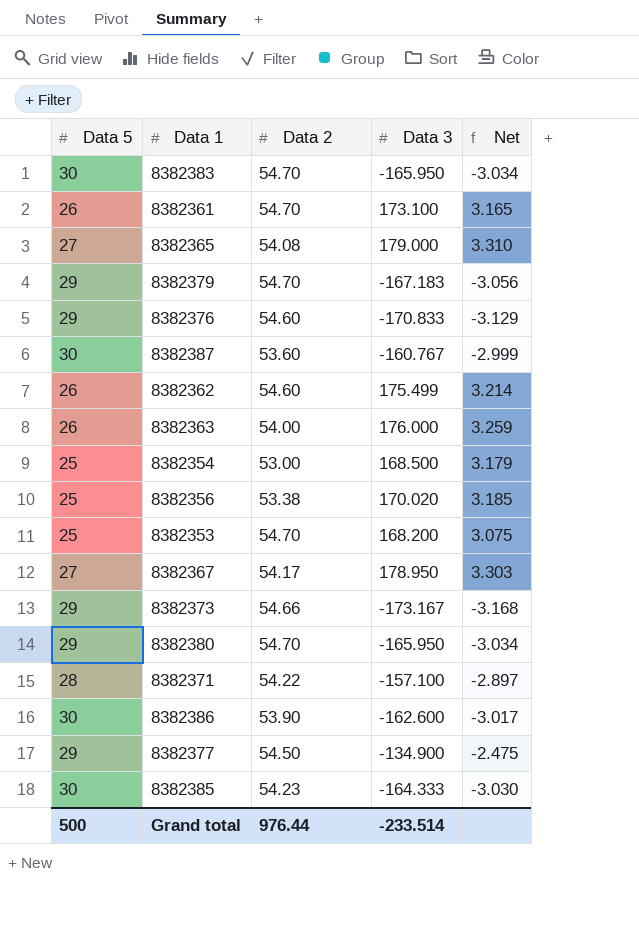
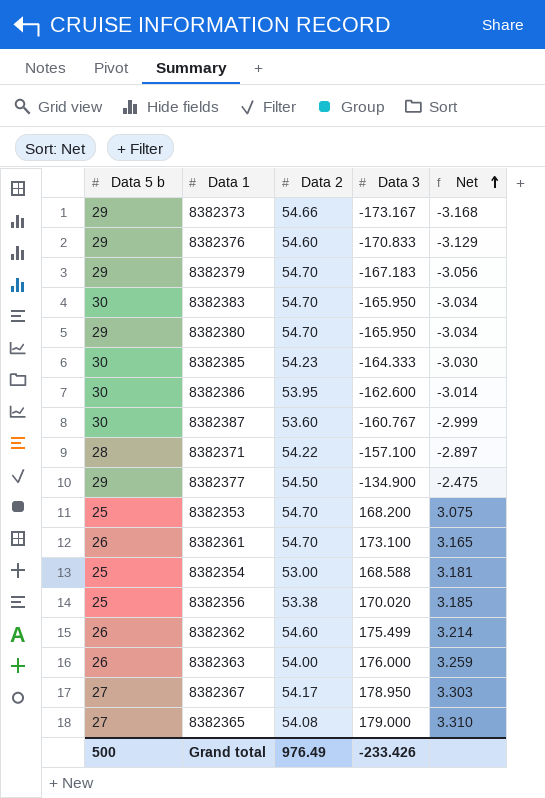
row order: none -> Net ascending
column name: Data 5 -> Data 5 b
8382386 | Data 2: 53.90 -> 53.95
8382386 | Net: -3.017 -> -3.014
8382354 | Data 3: 168.500 -> 168.588
8382354 | Net: 3.179 -> 3.181
Grand total | Data 2: 976.44 -> 976.49
Grand total | Data 3: -233.514 -> -233.426

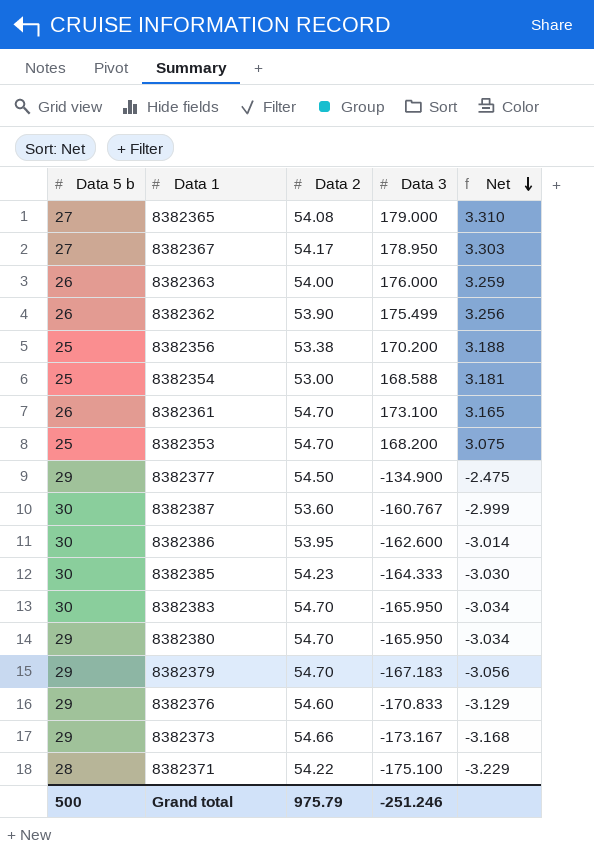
row order: Net ascending -> Net descending
8382362 | Data 2: 54.60 -> 53.90
8382362 | Net: 3.214 -> 3.256
8382356 | Data 3: 170.020 -> 170.200
8382356 | Net: 3.185 -> 3.188
8382371 | Data 3: -157.100 -> -175.100
8382371 | Net: -2.897 -> -3.229
Grand total | Data 2: 976.49 -> 975.79
Grand total | Data 3: -233.426 -> -251.246

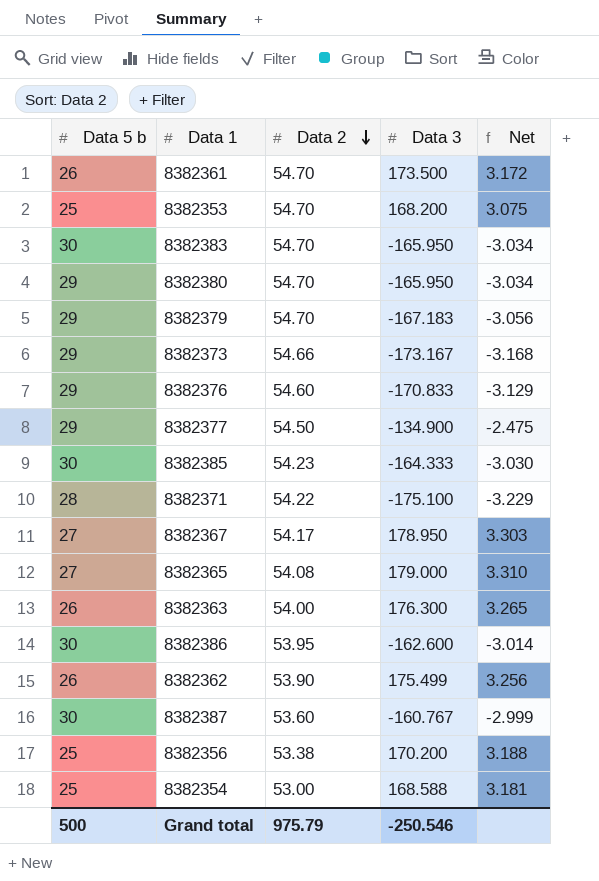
row order: Net descending -> Data 2 descending
8382361 | Data 3: 173.100 -> 173.500
8382361 | Net: 3.165 -> 3.172
8382363 | Data 3: 176.000 -> 176.300
8382363 | Net: 3.259 -> 3.265
Grand total | Data 3: -251.246 -> -250.546

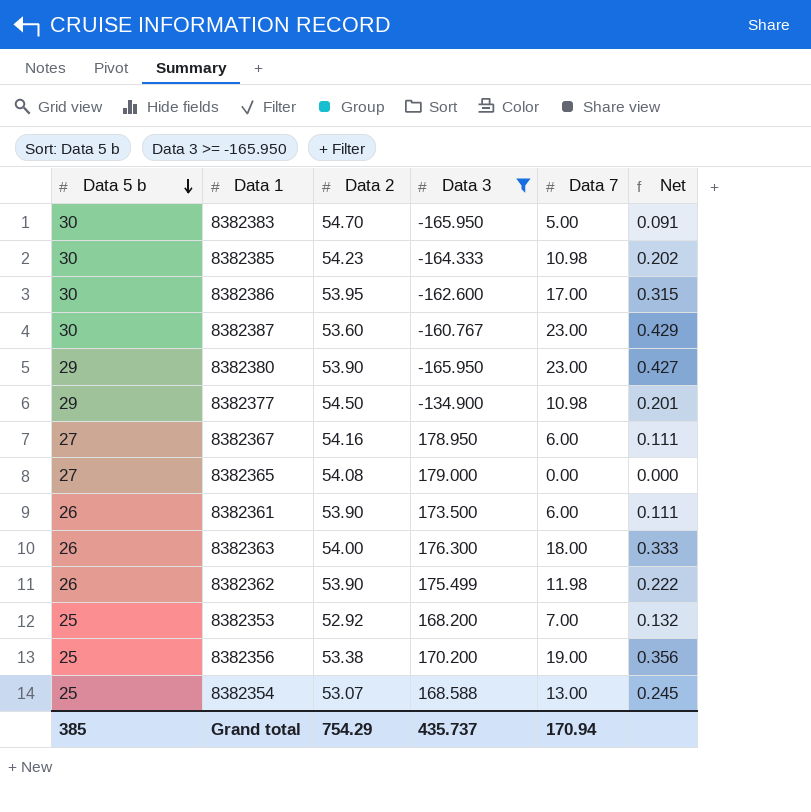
filter: none -> Data 3 >= -165.950
row order: Data 2 descending -> Data 5 b descending
column Data 7 | position: none -> 5
column Net | formula: [Data 3] / [Data 2] -> [Data 7] / [Data 2]
8382380 | Data 2: 54.70 -> 53.90
8382367 | Data 2: 54.17 -> 54.16
8382361 | Data 2: 54.70 -> 53.90
8382353 | Data 2: 54.70 -> 52.92
8382354 | Data 2: 53.00 -> 53.07
Grand total | Data 5 b: 500 -> 385
Grand total | Data 2: 975.79 -> 754.29
Grand total | Data 3: -250.546 -> 435.737

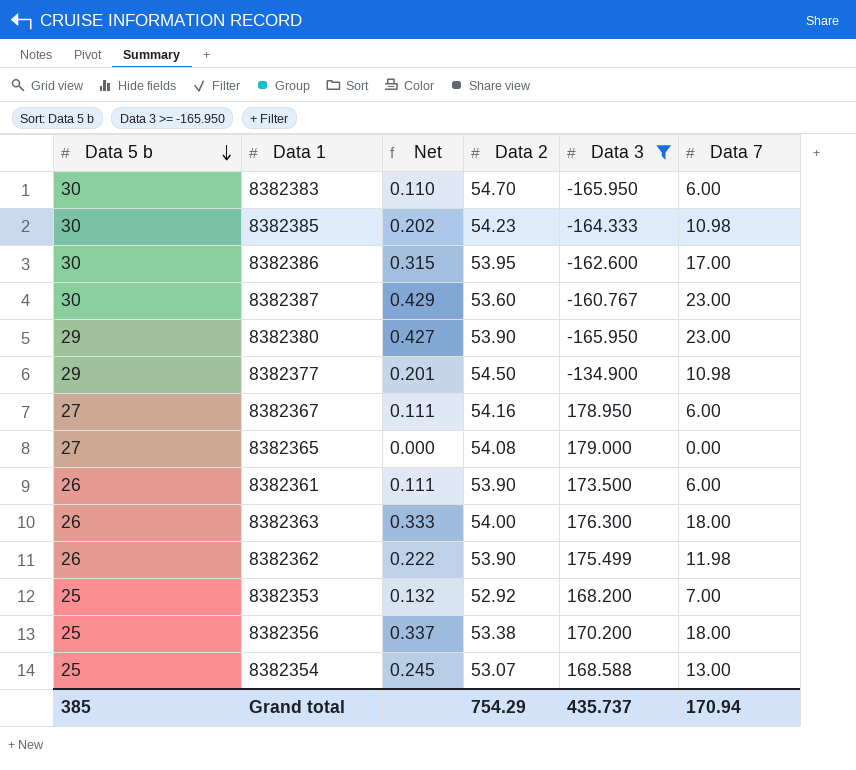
column Net | position: 6 -> 3
8382383 | Net: 0.091 -> 0.110
8382383 | Data 7: 5.00 -> 6.00
8382356 | Net: 0.356 -> 0.337
8382356 | Data 7: 19.00 -> 18.00

